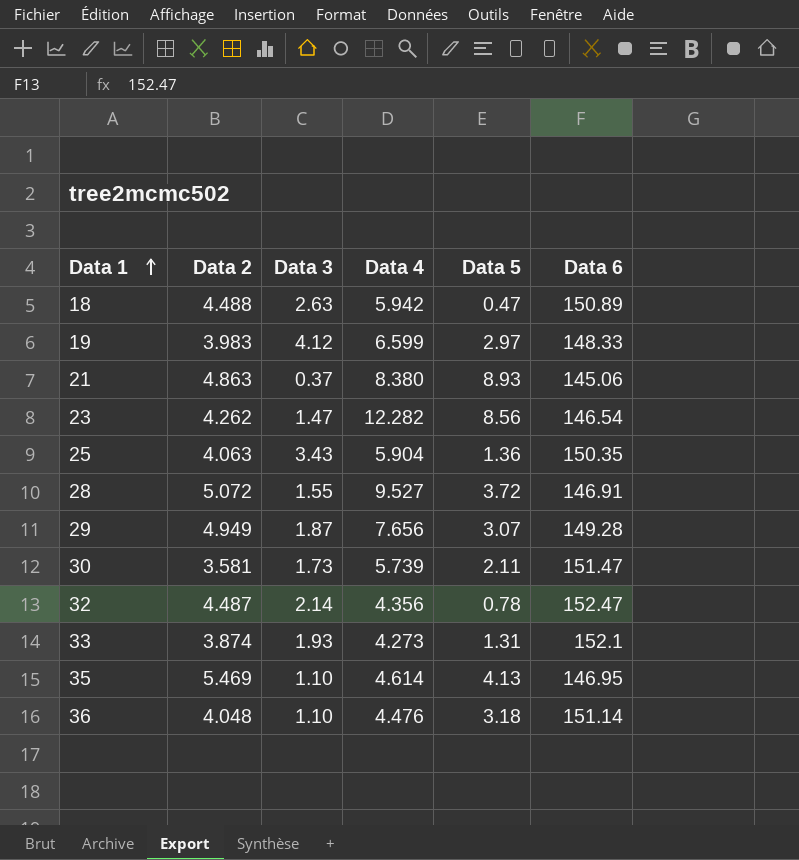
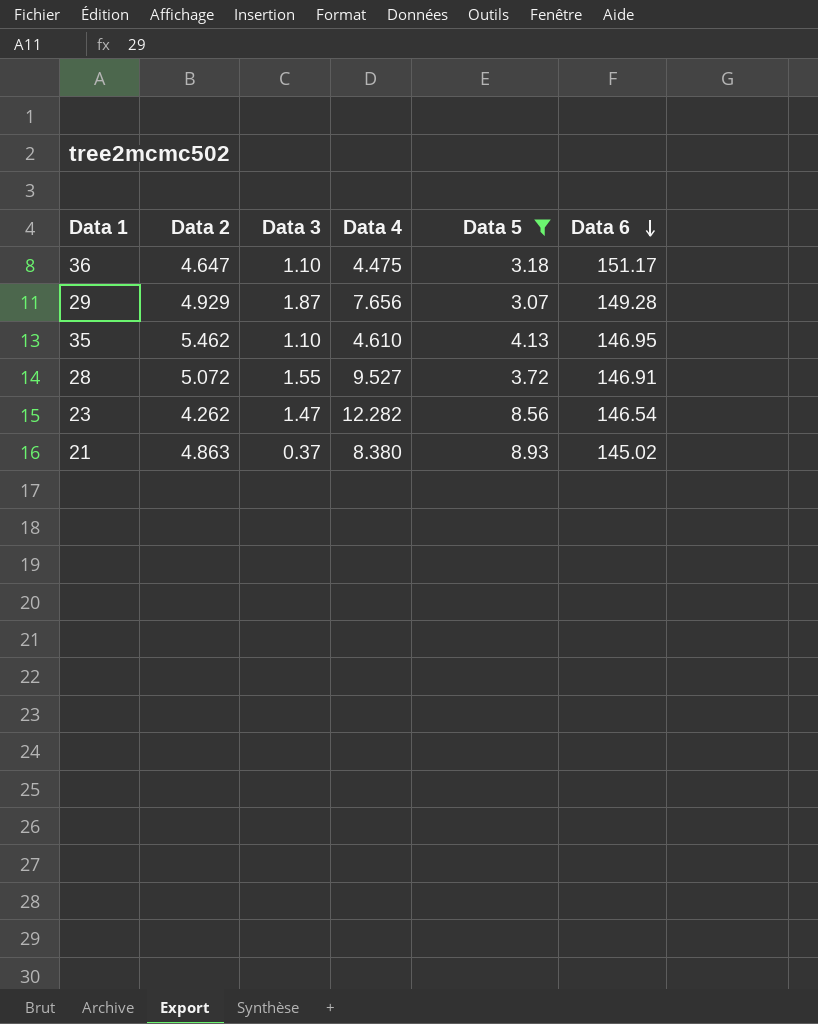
filter: none -> Data 5 >= 3.07
row order: Data 1 ascending -> Data 6 descending
36 | Data 2: 4.048 -> 4.647
36 | Data 4: 4.476 -> 4.475
36 | Data 6: 151.14 -> 151.17
29 | Data 2: 4.949 -> 4.929
35 | Data 2: 5.469 -> 5.462
35 | Data 4: 4.614 -> 4.610
21 | Data 6: 145.06 -> 145.02

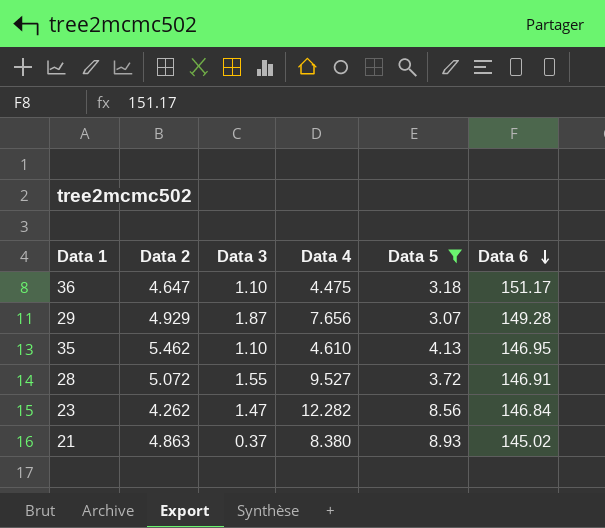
23 | Data 6: 146.54 -> 146.84

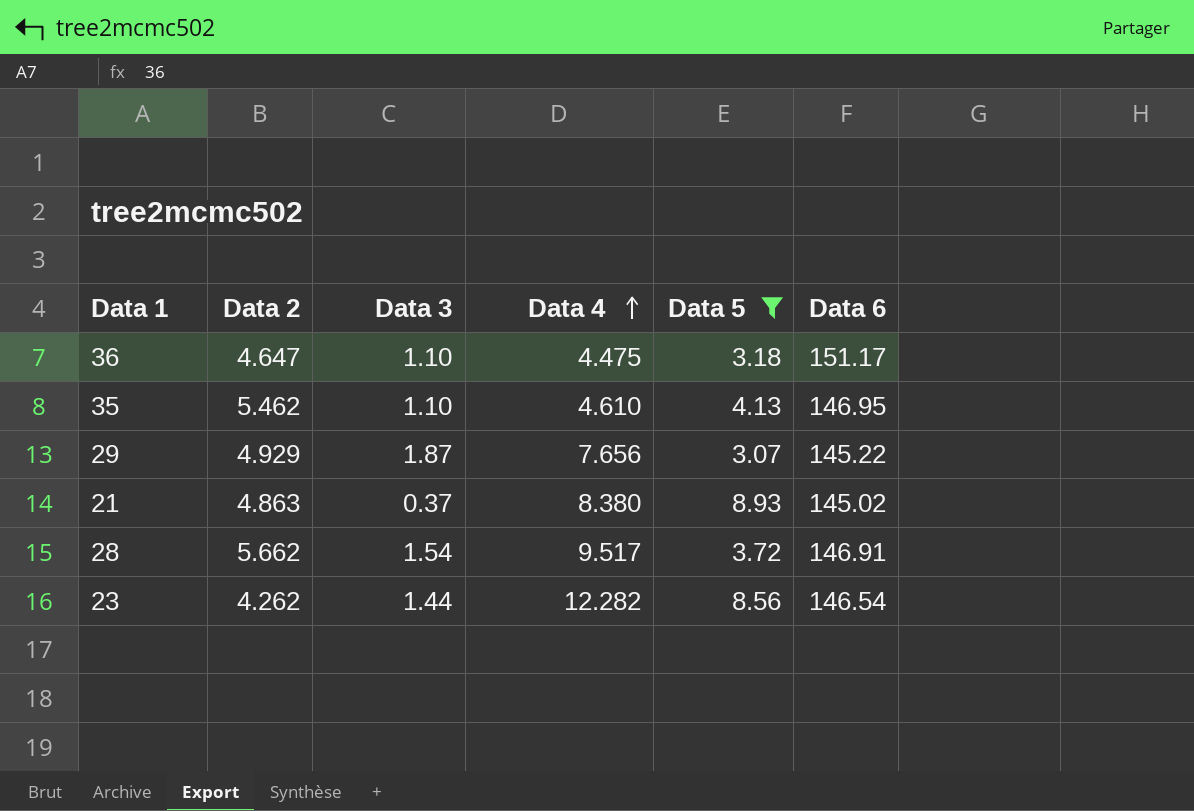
row order: Data 6 descending -> Data 4 ascending
29 | Data 6: 149.28 -> 145.22
28 | Data 2: 5.072 -> 5.662
28 | Data 3: 1.55 -> 1.54
28 | Data 4: 9.527 -> 9.517
23 | Data 3: 1.47 -> 1.44
23 | Data 6: 146.84 -> 146.54

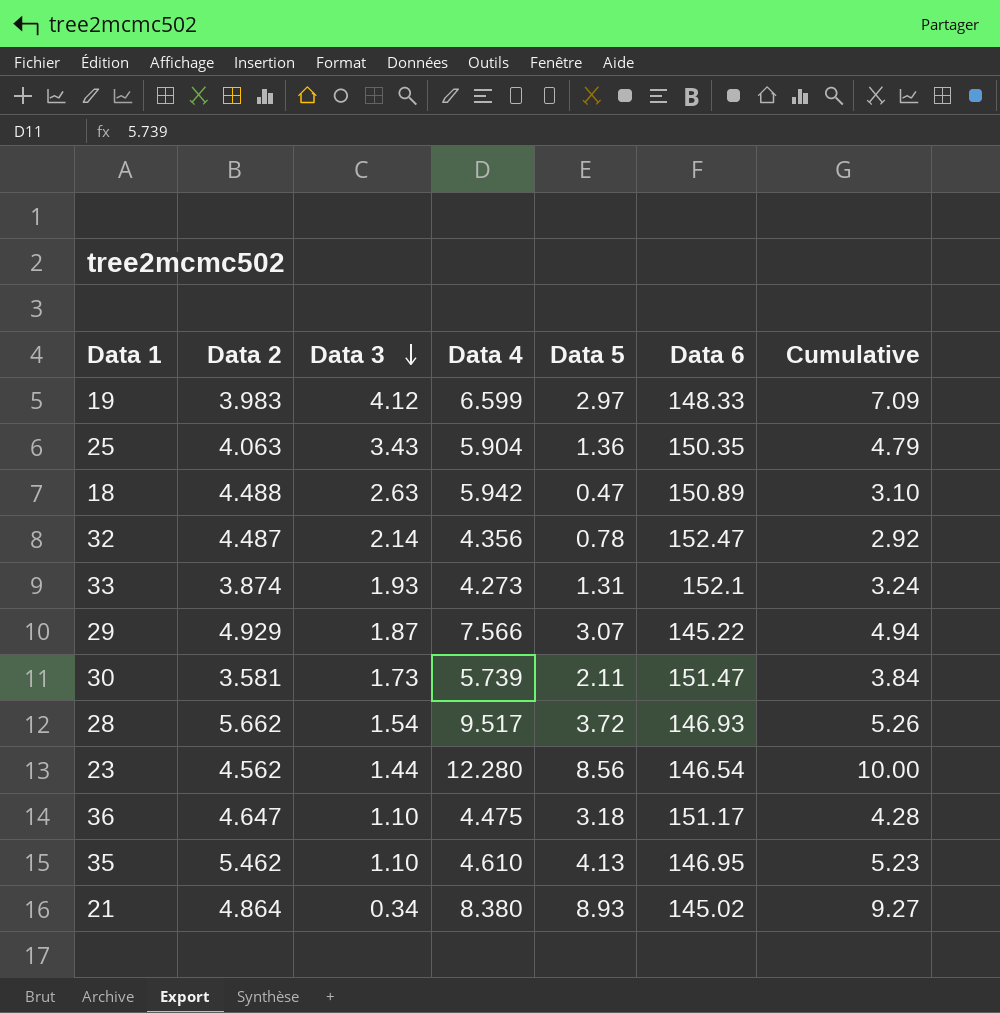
filter: Data 5 >= 3.07 -> none
row order: Data 4 ascending -> Data 3 descending
column Cumulative | formula: none -> [Data 3] + [Data 5]
29 | Data 4: 7.656 -> 7.566
28 | Data 6: 146.91 -> 146.93
23 | Data 2: 4.262 -> 4.562
23 | Data 4: 12.282 -> 12.280
21 | Data 2: 4.863 -> 4.864
21 | Data 3: 0.37 -> 0.34

